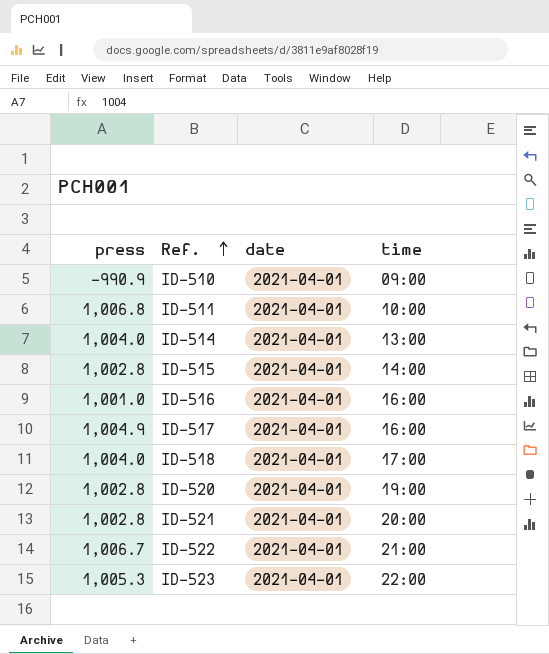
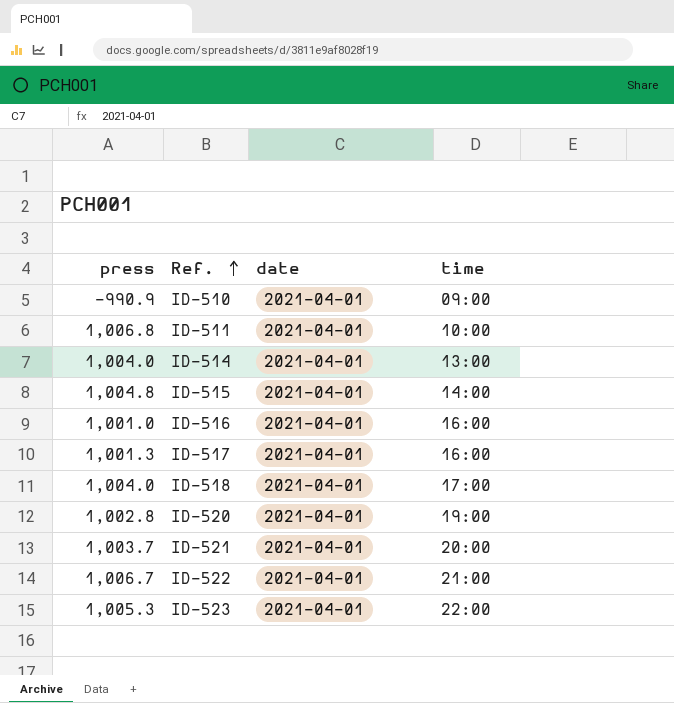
ID-515 | press: 1,002.8 -> 1,004.8
ID-517 | press: 1,004.9 -> 1,001.3
ID-521 | press: 1,002.8 -> 1,003.7

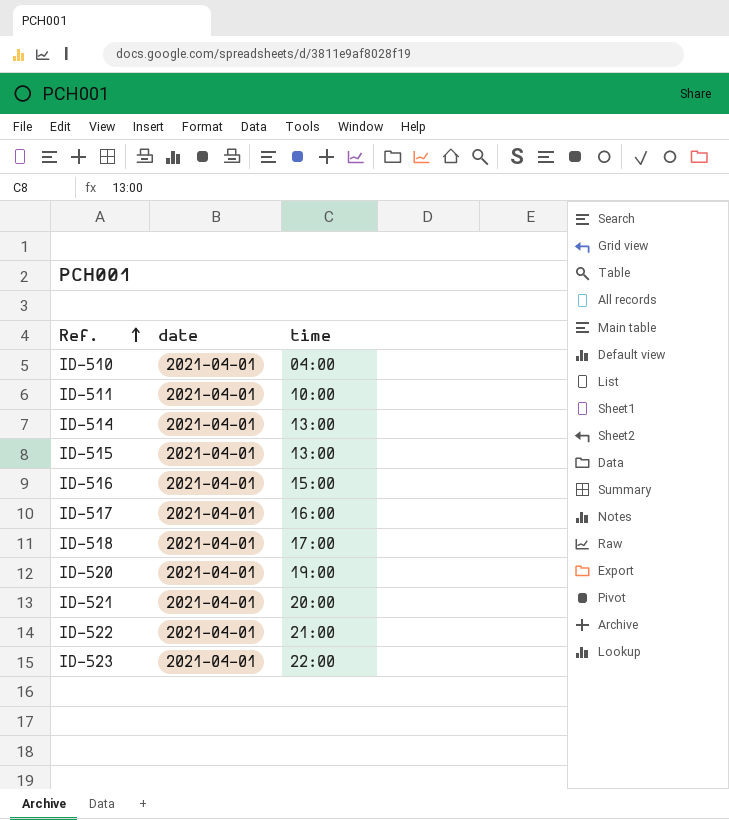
column press | position: 1 -> none
ID-510 | time: 09:00 -> 04:00
ID-515 | time: 14:00 -> 13:00
ID-516 | time: 16:00 -> 15:00

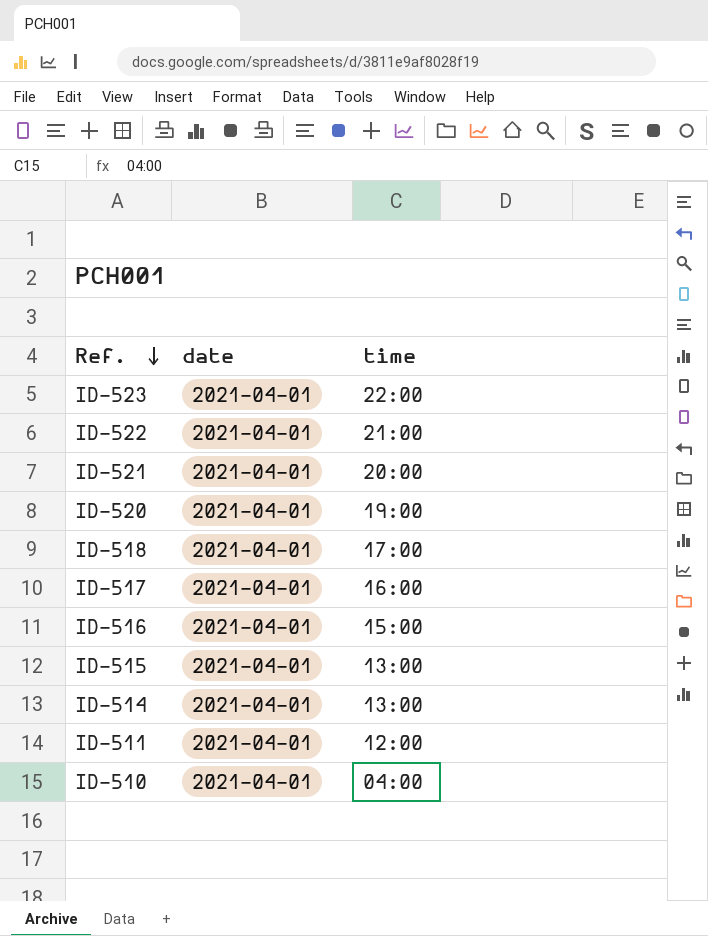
row order: Ref. ascending -> Ref. descending
ID-511 | time: 10:00 -> 12:00

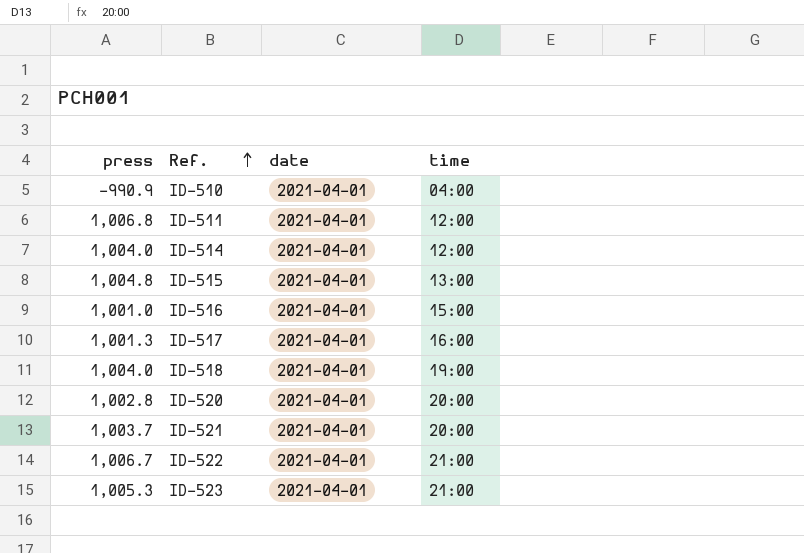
row order: Ref. descending -> Ref. ascending
column press | position: none -> 1
ID-514 | time: 13:00 -> 12:00
ID-518 | time: 17:00 -> 19:00
ID-520 | time: 19:00 -> 20:00
ID-523 | time: 22:00 -> 21:00

